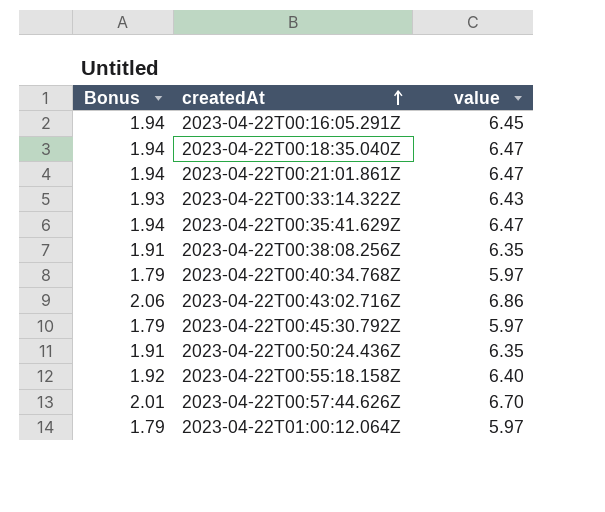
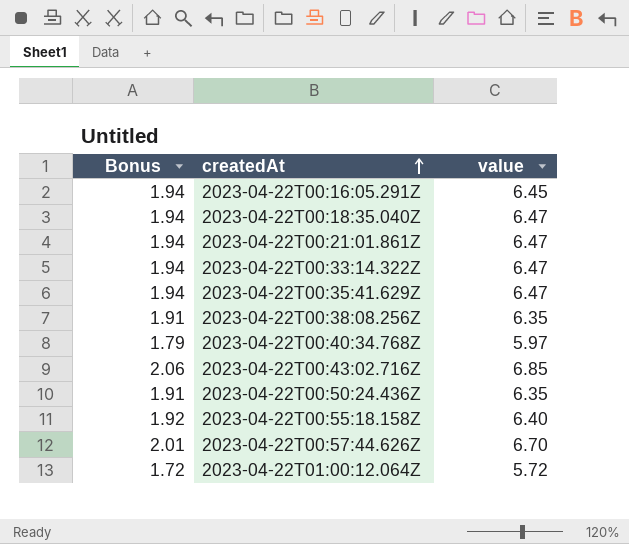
row 2023-04-22T00:45:30.792Z: 1.79 | 5.97 -> none
2023-04-22T00:33:14.322Z | Bonus: 1.93 -> 1.94
2023-04-22T00:33:14.322Z | value: 6.43 -> 6.47
2023-04-22T00:43:02.716Z | value: 6.86 -> 6.85
2023-04-22T01:00:12.064Z | Bonus: 1.79 -> 1.72
2023-04-22T01:00:12.064Z | value: 5.97 -> 5.72

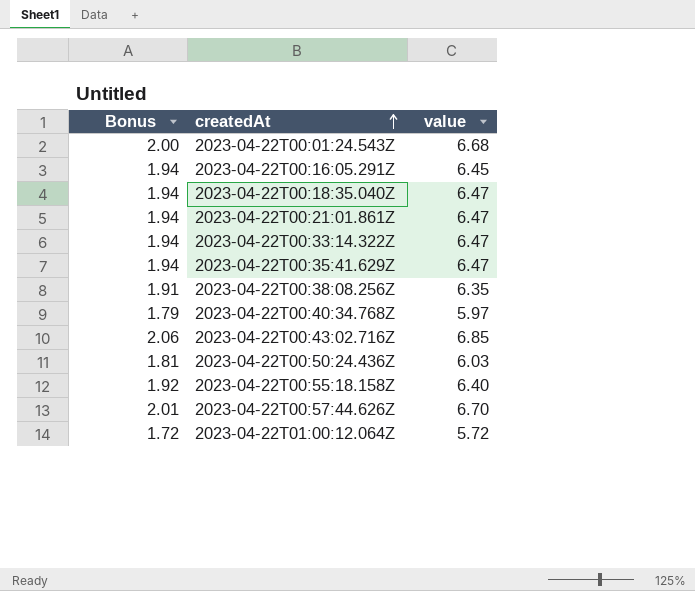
row 2023-04-22T00:01:24.543Z: none -> 2.00 | 6.68
2023-04-22T00:50:24.436Z | Bonus: 1.91 -> 1.81
2023-04-22T00:50:24.436Z | value: 6.35 -> 6.03

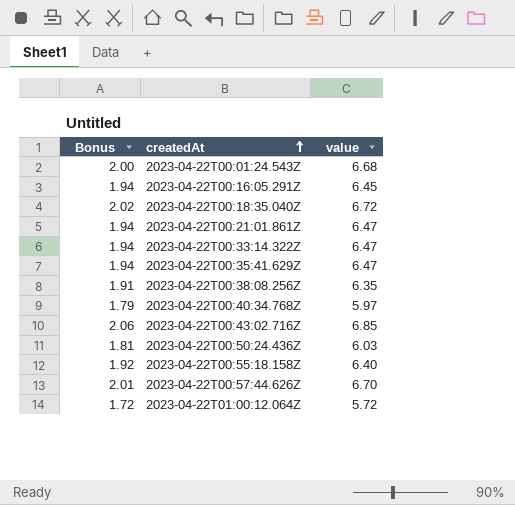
2023-04-22T00:18:35.040Z | Bonus: 1.94 -> 2.02
2023-04-22T00:18:35.040Z | value: 6.47 -> 6.72

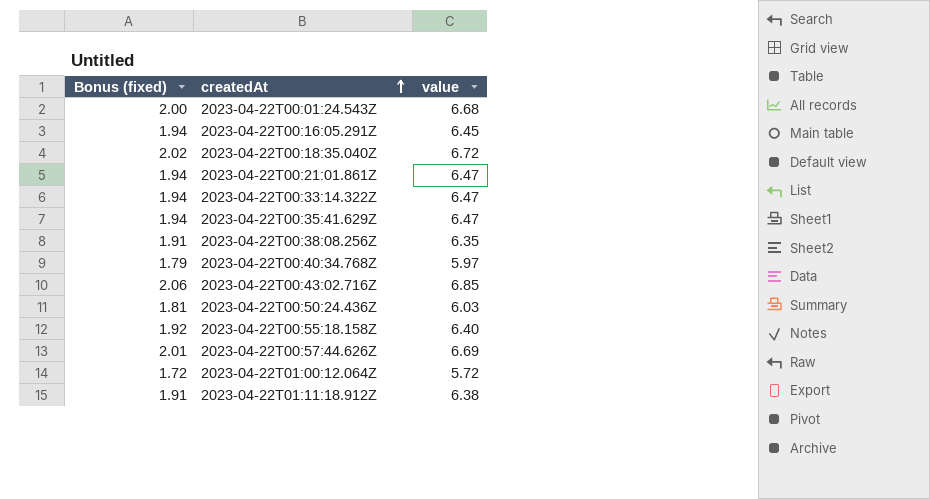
column name: Bonus -> Bonus (fixed)
2023-04-22T00:57:44.626Z | value: 6.70 -> 6.69
row 2023-04-22T01:11:18.912Z: none -> 1.91 | 6.38

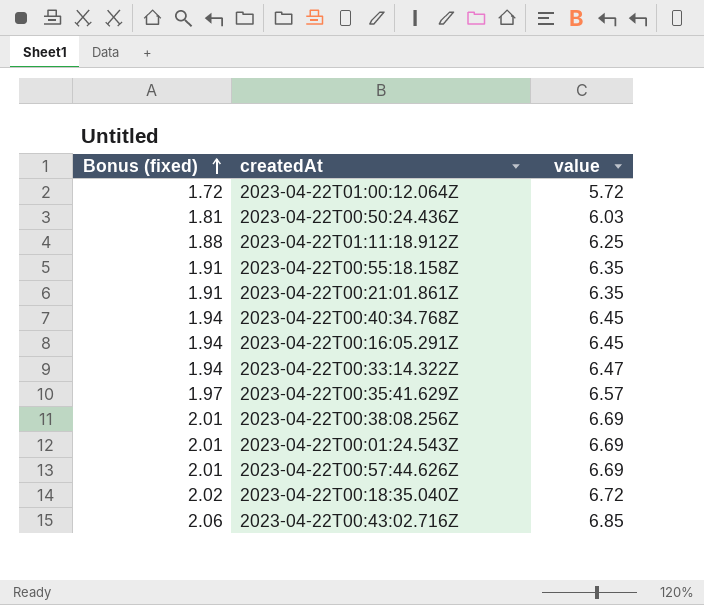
row order: createdAt ascending -> Bonus (fixed) ascending
2023-04-22T01:11:18.912Z | Bonus (fixed): 1.91 -> 1.88
2023-04-22T01:11:18.912Z | value: 6.38 -> 6.25
2023-04-22T00:55:18.158Z | Bonus (fixed): 1.92 -> 1.91
2023-04-22T00:55:18.158Z | value: 6.40 -> 6.35
2023-04-22T00:21:01.861Z | Bonus (fixed): 1.94 -> 1.91
2023-04-22T00:21:01.861Z | value: 6.47 -> 6.35
2023-04-22T00:40:34.768Z | Bonus (fixed): 1.79 -> 1.94
2023-04-22T00:40:34.768Z | value: 5.97 -> 6.45
2023-04-22T00:35:41.629Z | Bonus (fixed): 1.94 -> 1.97
2023-04-22T00:35:41.629Z | value: 6.47 -> 6.57
2023-04-22T00:38:08.256Z | Bonus (fixed): 1.91 -> 2.01
2023-04-22T00:38:08.256Z | value: 6.35 -> 6.69
2023-04-22T00:01:24.543Z | Bonus (fixed): 2.00 -> 2.01
2023-04-22T00:01:24.543Z | value: 6.68 -> 6.69

